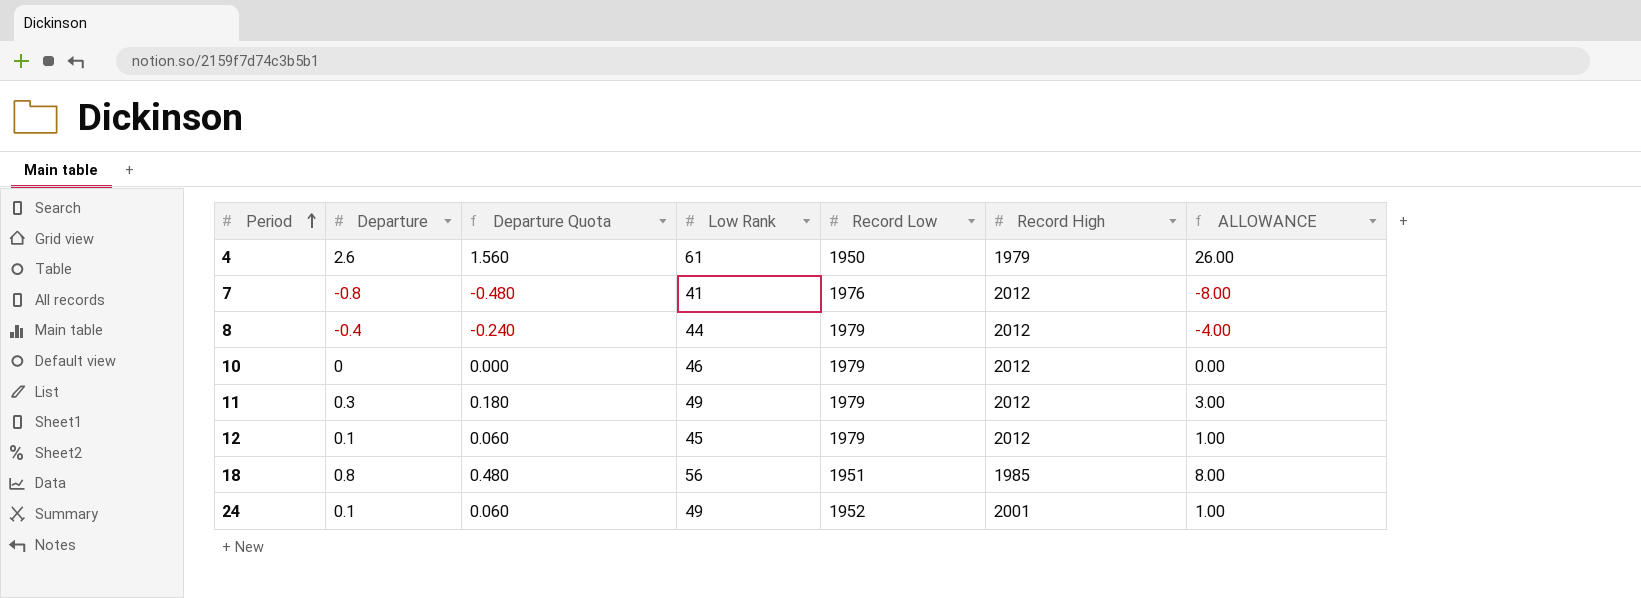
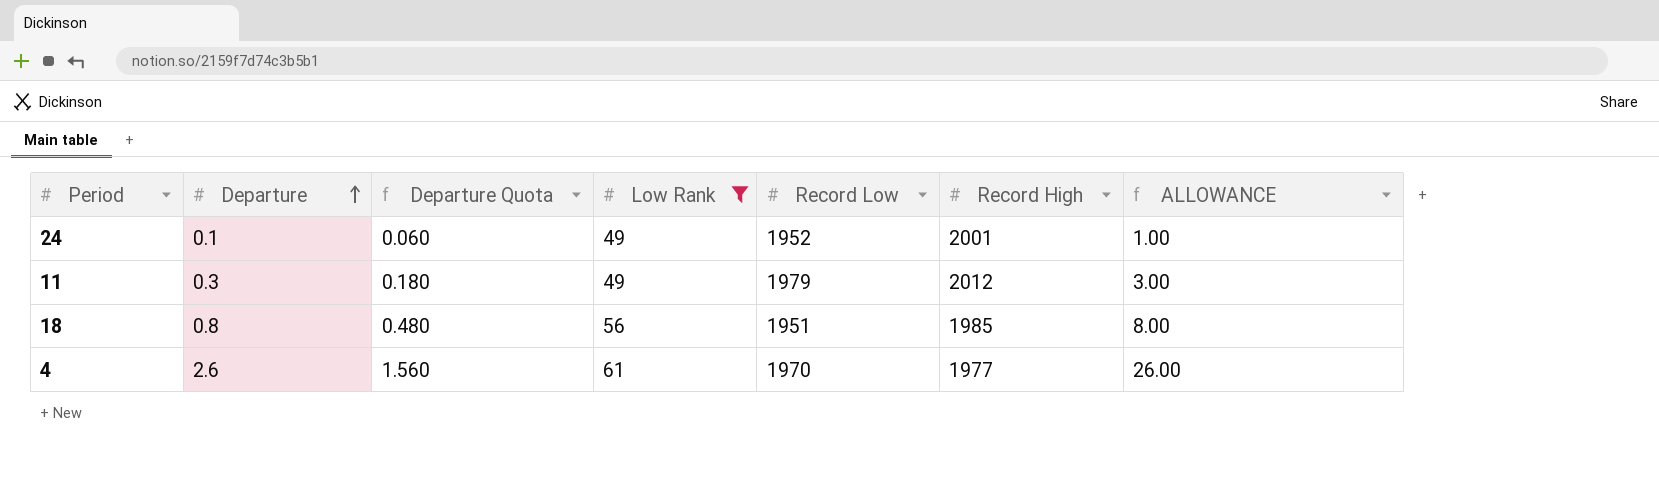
filter: none -> Low Rank >= 49
row order: Period ascending -> Departure ascending
4 | Record Low: 1950 -> 1970
4 | Record High: 1979 -> 1977

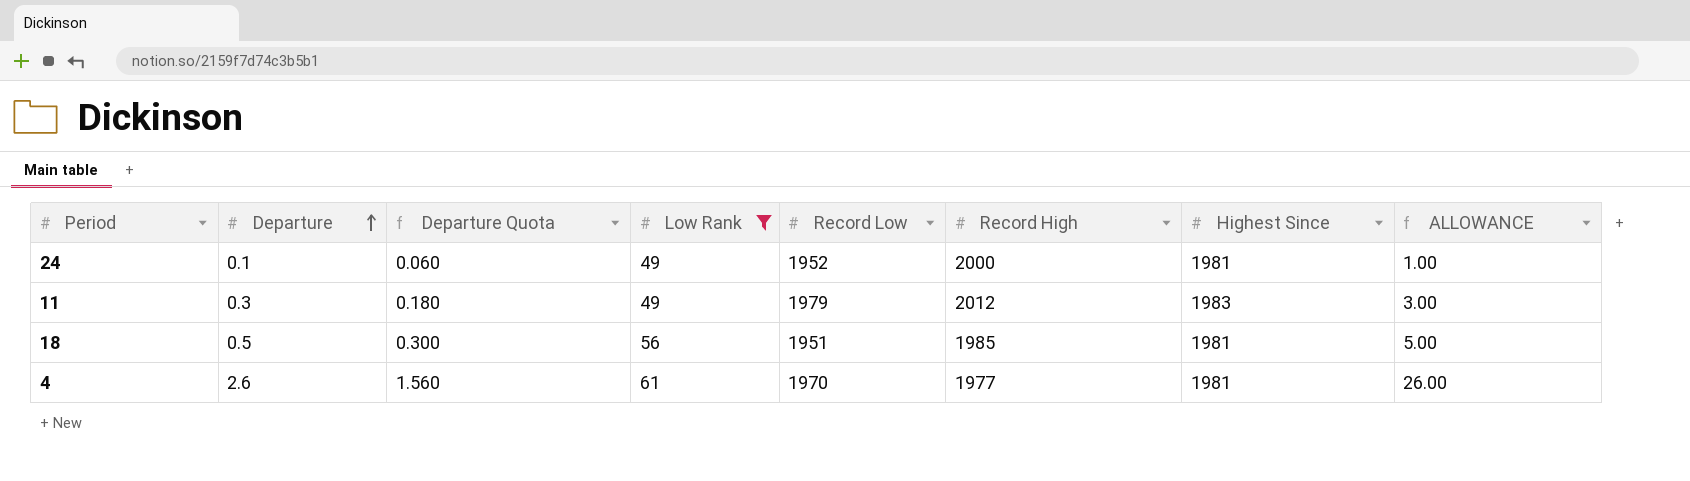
column Highest Since | position: none -> 7
24 | Record High: 2001 -> 2000
18 | Departure: 0.8 -> 0.5
18 | Departure Quota: 0.480 -> 0.300
18 | ALLOWANCE: 8.00 -> 5.00

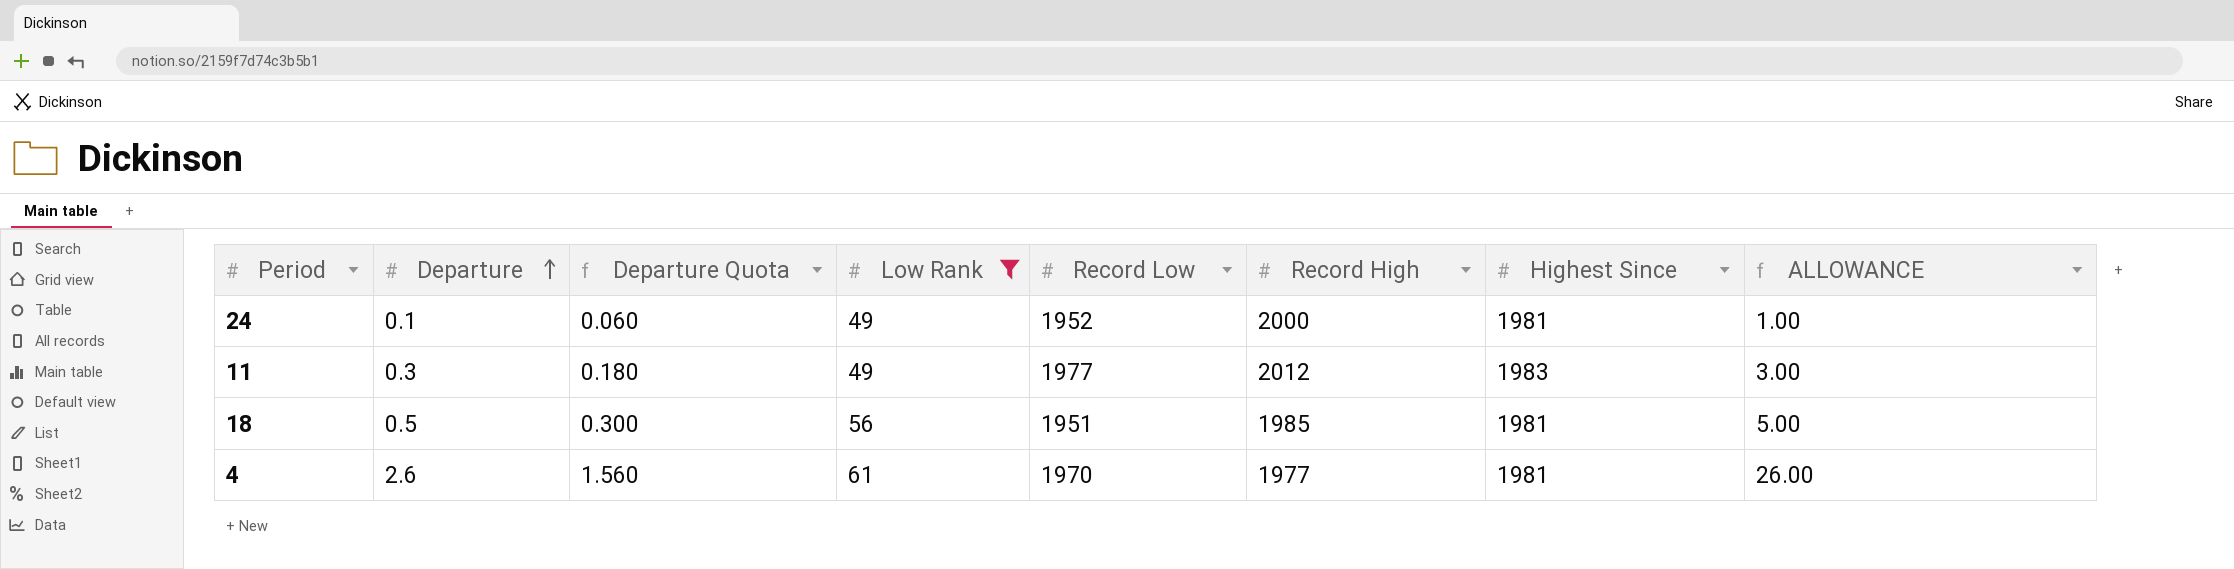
11 | Record Low: 1979 -> 1977

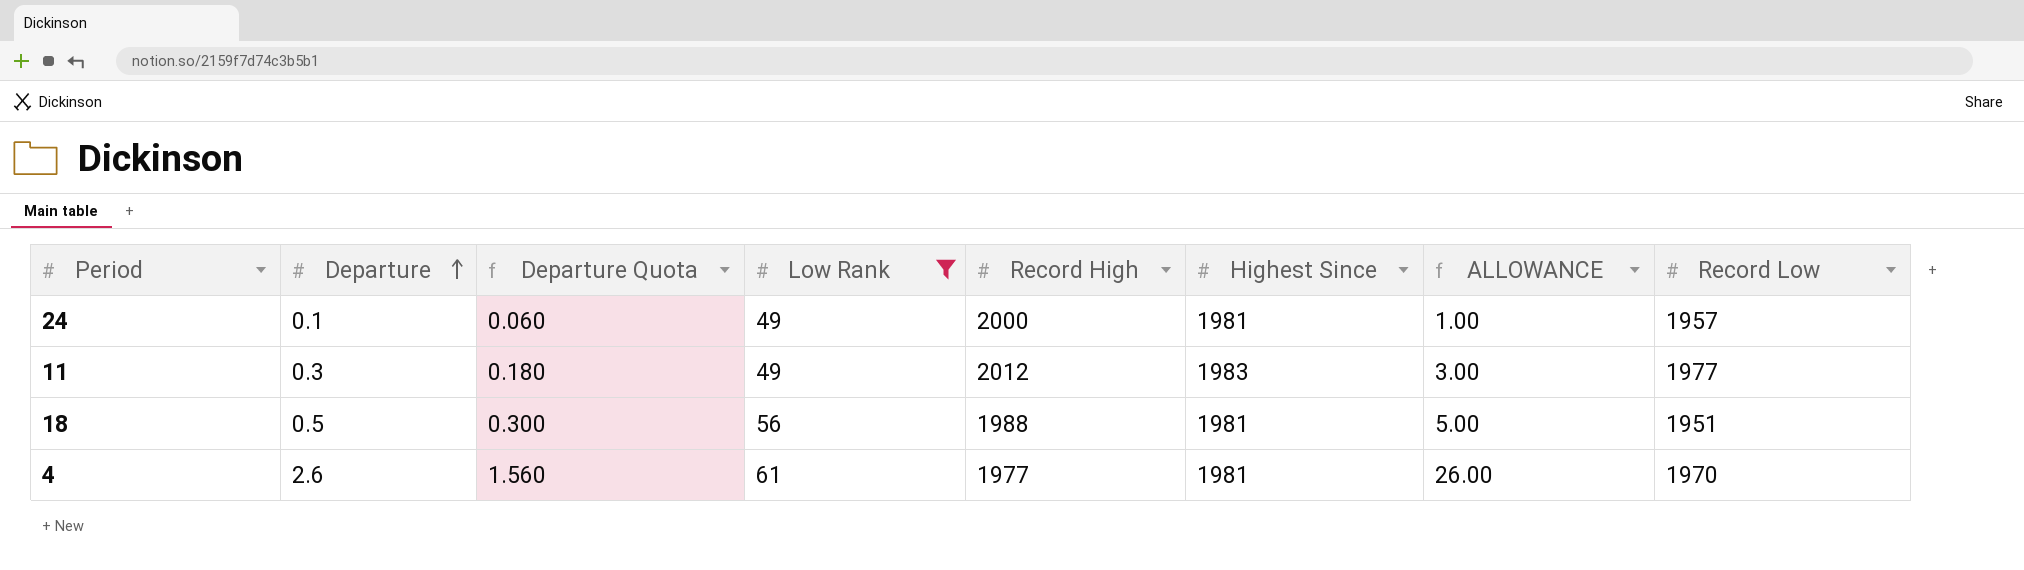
column Record Low | position: 5 -> 8
24 | Record Low: 1952 -> 1957
18 | Record High: 1985 -> 1988

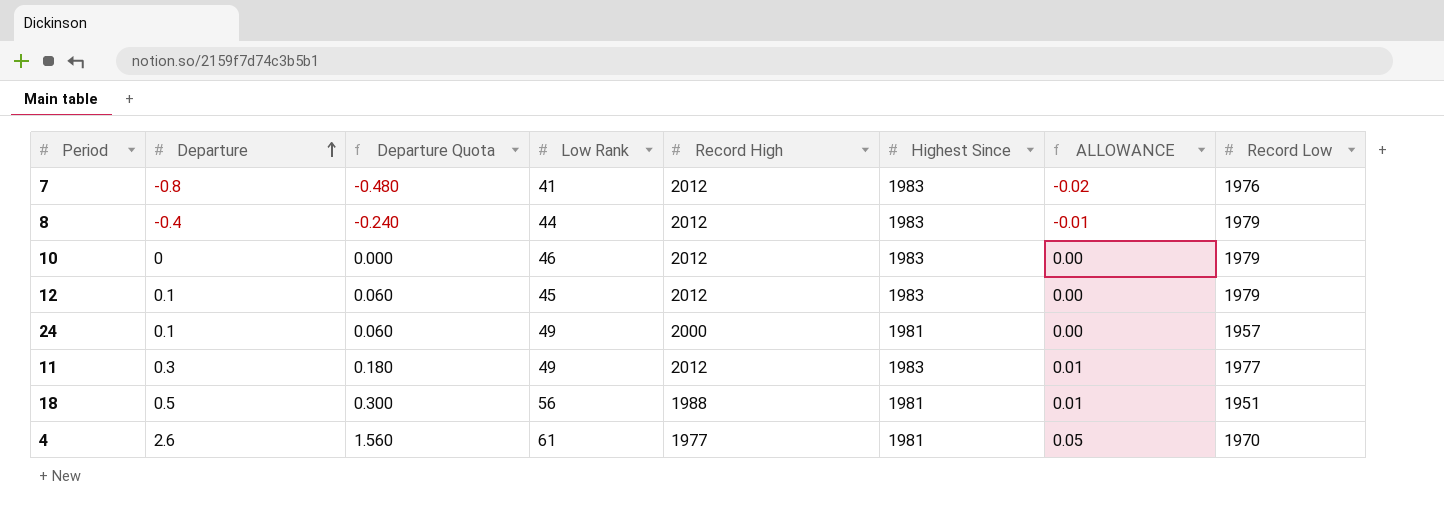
filter: Low Rank >= 49 -> none
column ALLOWANCE | formula: [Departure] * 10 -> [Departure] * 0.02

